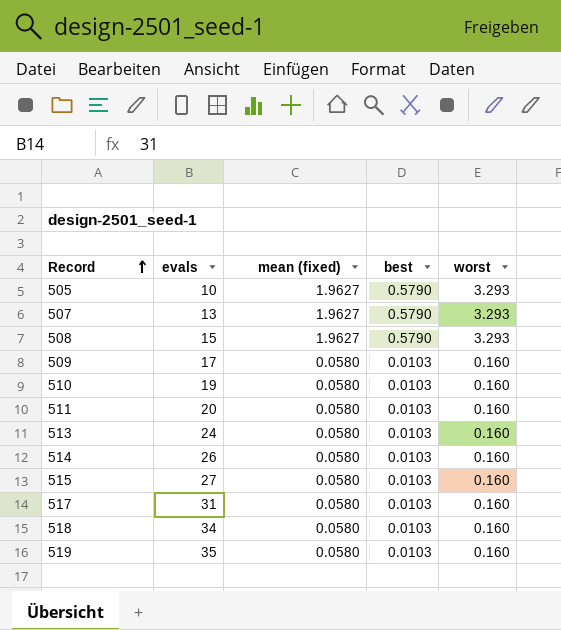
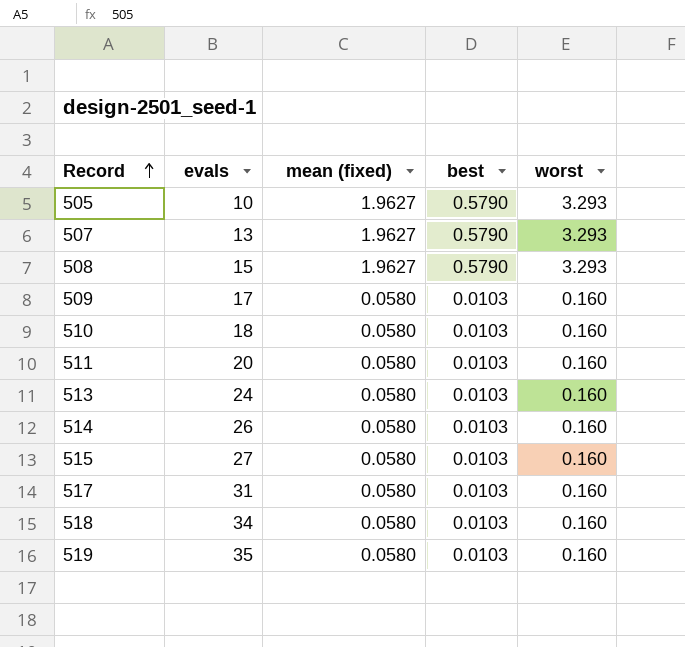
510 | evals: 19 -> 18

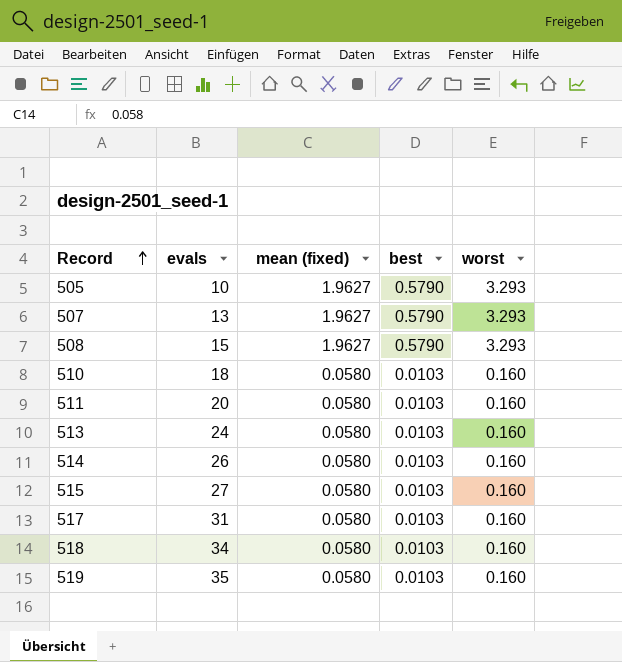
row 509: 17 | 0.0580 | 0.0103 | 0.160 -> none

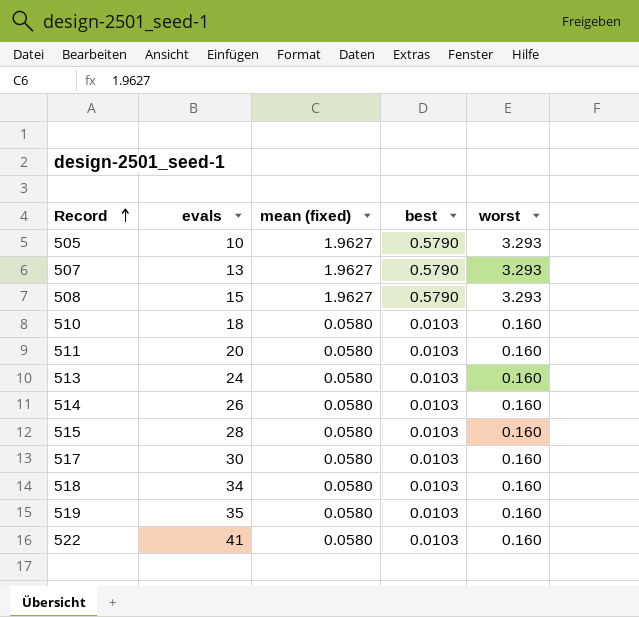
515 | evals: 27 -> 28
517 | evals: 31 -> 30
row 522: none -> 41 | 0.0580 | 0.0103 | 0.160

